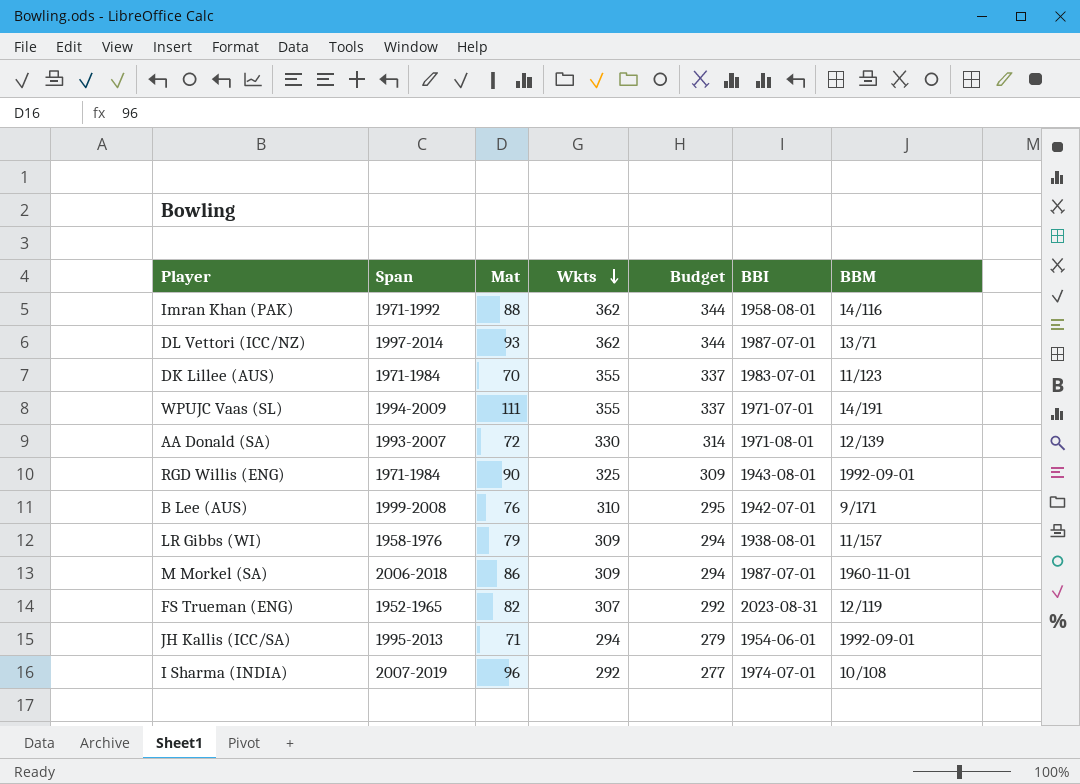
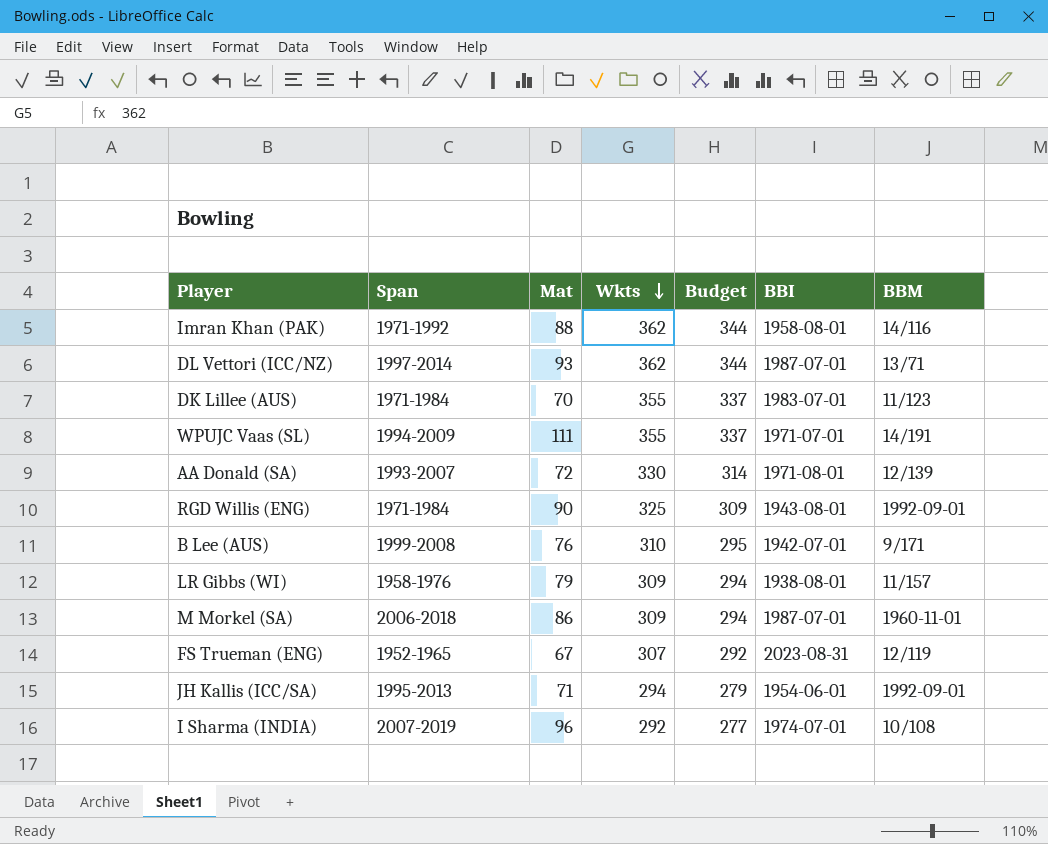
FS Trueman (ENG) | Mat: 82 -> 67

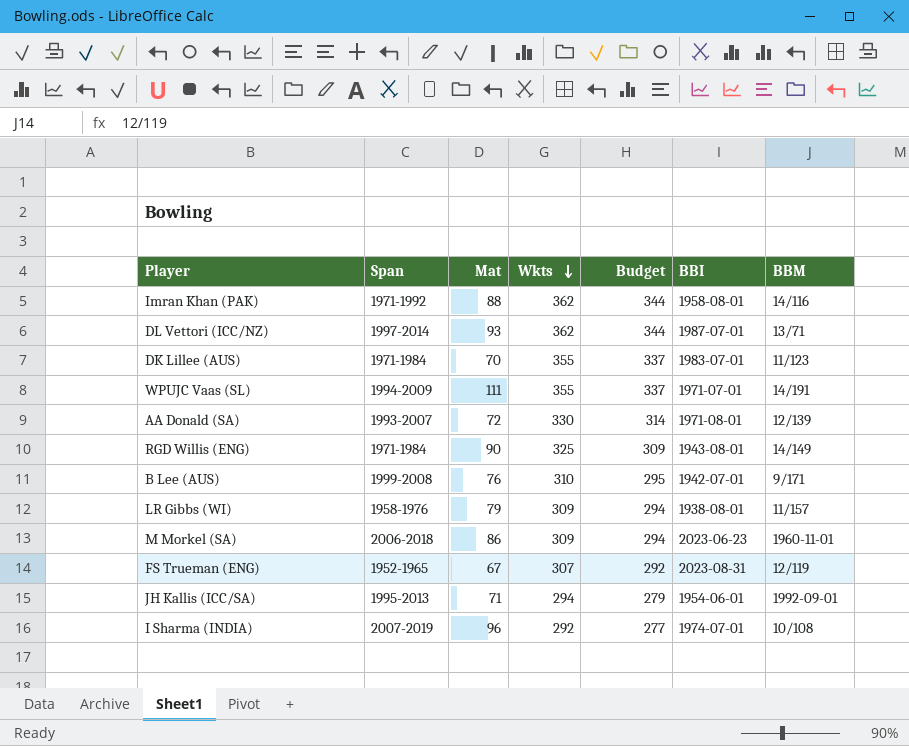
RGD Willis (ENG) | BBM: 1992-09-01 -> 14/149
M Morkel (SA) | BBI: 1987-07-01 -> 2023-06-23

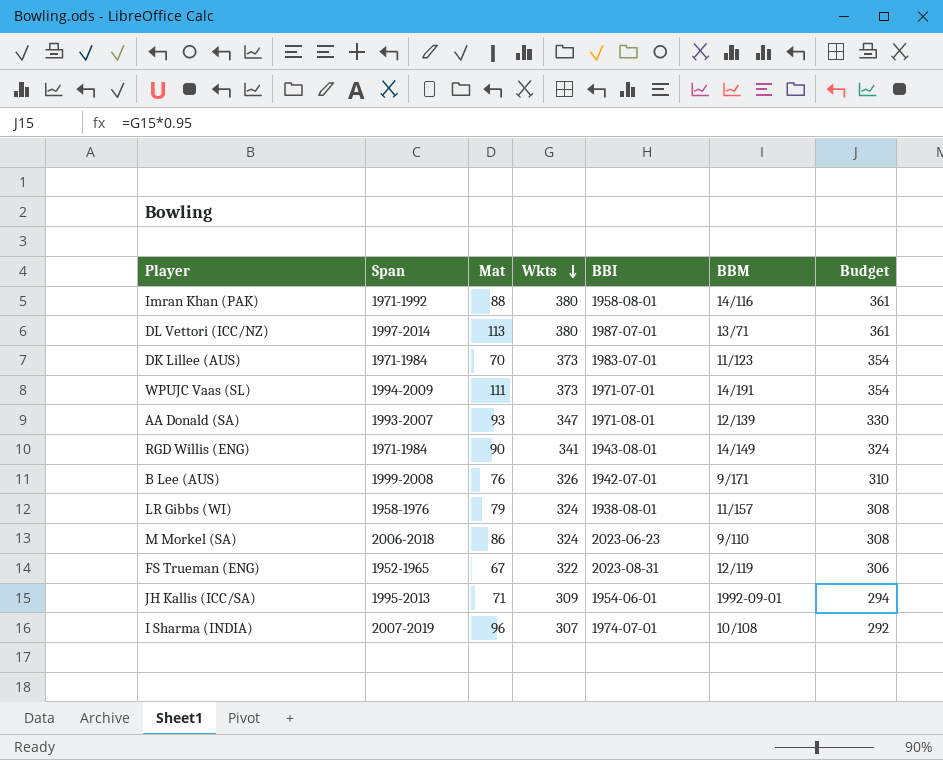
column Budget | position: 5 -> 7
Imran Khan (PAK) | Wkts: 362 -> 380
Imran Khan (PAK) | Budget: 344 -> 361
DL Vettori (ICC/NZ) | Mat: 93 -> 113
DL Vettori (ICC/NZ) | Wkts: 362 -> 380
DL Vettori (ICC/NZ) | Budget: 344 -> 361
DK Lillee (AUS) | Wkts: 355 -> 373
DK Lillee (AUS) | Budget: 337 -> 354
WPUJC Vaas (SL) | Wkts: 355 -> 373
WPUJC Vaas (SL) | Budget: 337 -> 354
AA Donald (SA) | Mat: 72 -> 93
AA Donald (SA) | Wkts: 330 -> 347
AA Donald (SA) | Budget: 314 -> 330
RGD Willis (ENG) | Wkts: 325 -> 341
RGD Willis (ENG) | Budget: 309 -> 324
B Lee (AUS) | Wkts: 310 -> 326
B Lee (AUS) | Budget: 295 -> 310
LR Gibbs (WI) | Wkts: 309 -> 324
LR Gibbs (WI) | Budget: 294 -> 308
M Morkel (SA) | Wkts: 309 -> 324
M Morkel (SA) | BBM: 1960-11-01 -> 9/110
M Morkel (SA) | Budget: 294 -> 308
FS Trueman (ENG) | Wkts: 307 -> 322
FS Trueman (ENG) | Budget: 292 -> 306
JH Kallis (ICC/SA) | Wkts: 294 -> 309
JH Kallis (ICC/SA) | Budget: 279 -> 294
I Sharma (INDIA) | Wkts: 292 -> 307
I Sharma (INDIA) | Budget: 277 -> 292

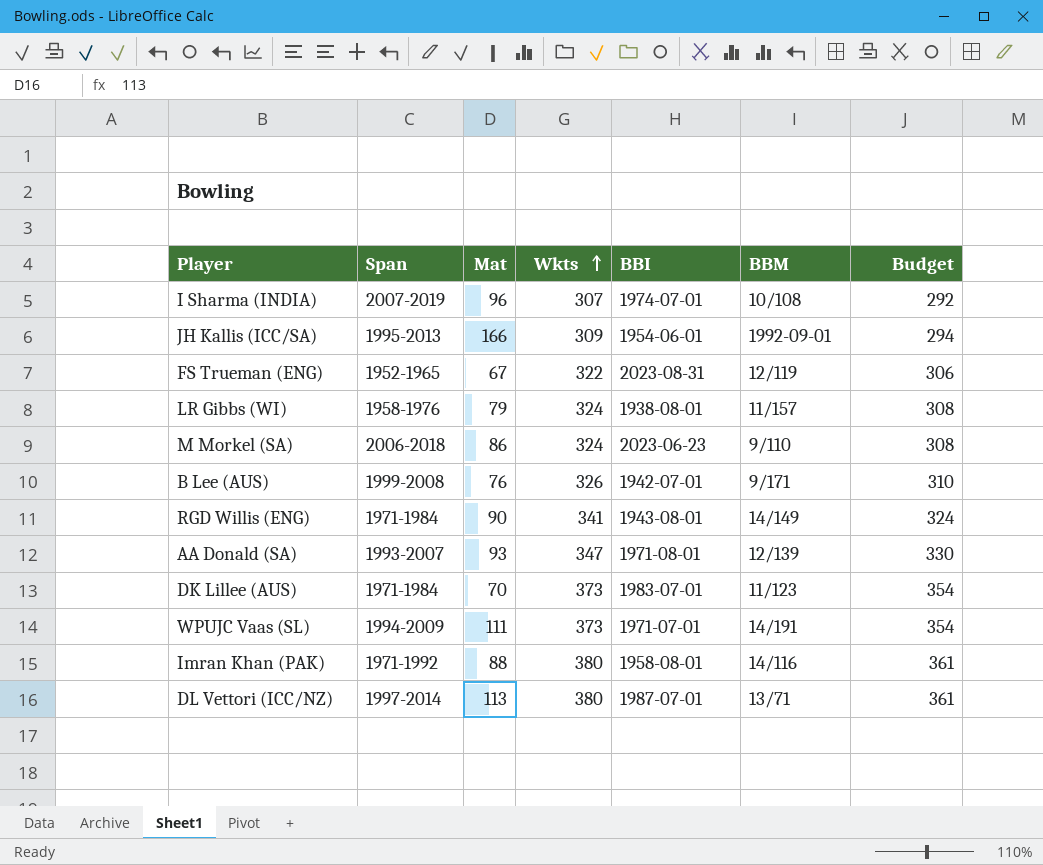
row order: Wkts descending -> Wkts ascending
JH Kallis (ICC/SA) | Mat: 71 -> 166

